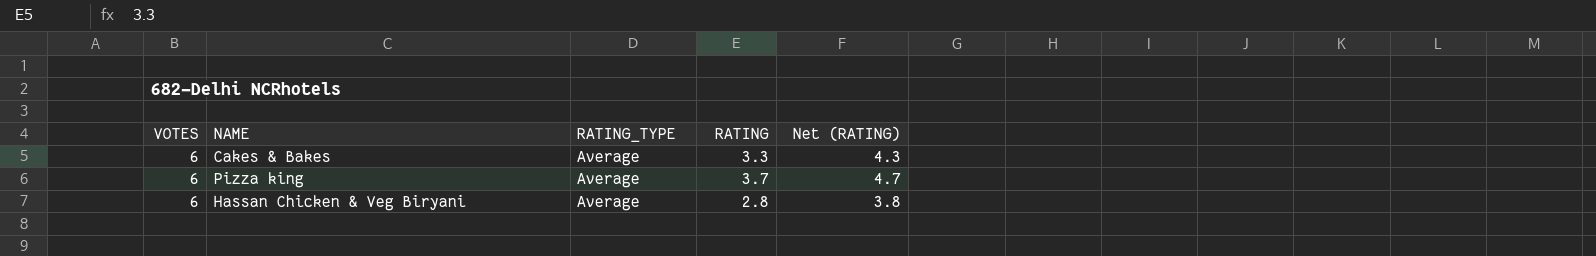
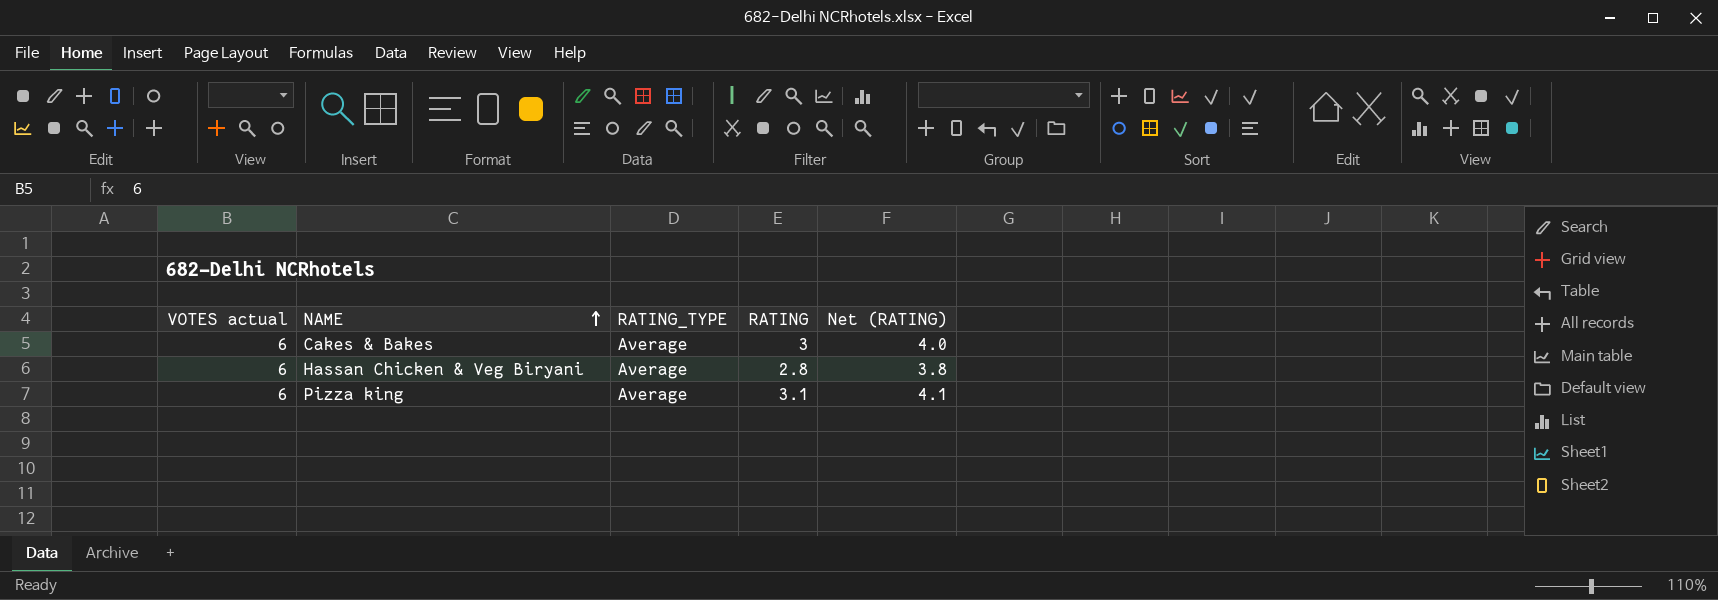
row order: none -> NAME ascending
column name: VOTES -> VOTES actual
Cakes & Bakes | RATING: 3.3 -> 3
Cakes & Bakes | Net (RATING): 4.3 -> 4.0
Pizza king | RATING: 3.7 -> 3.1
Pizza king | Net (RATING): 4.7 -> 4.1

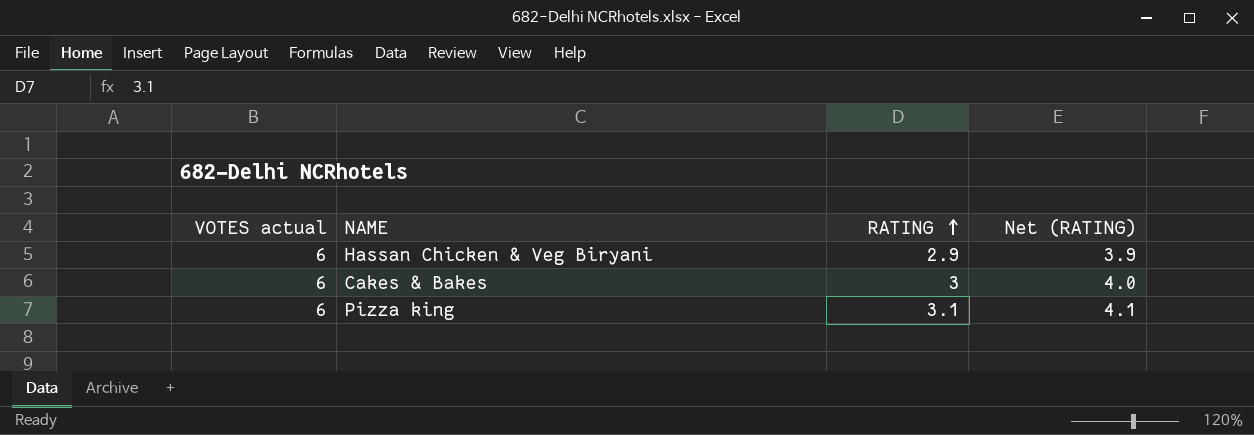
row order: NAME ascending -> RATING ascending
column RATING_TYPE | position: 3 -> none
Hassan Chicken & Veg Biryani | RATING: 2.8 -> 2.9
Hassan Chicken & Veg Biryani | Net (RATING): 3.8 -> 3.9

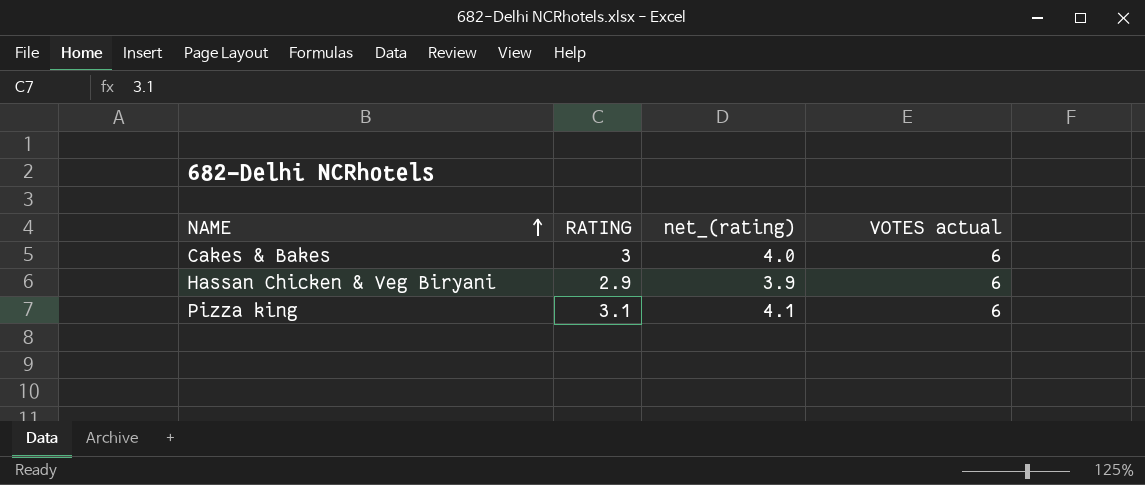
row order: RATING ascending -> NAME ascending
column name: Net (RATING) -> net_(rating)
column VOTES actual | position: 1 -> 4

